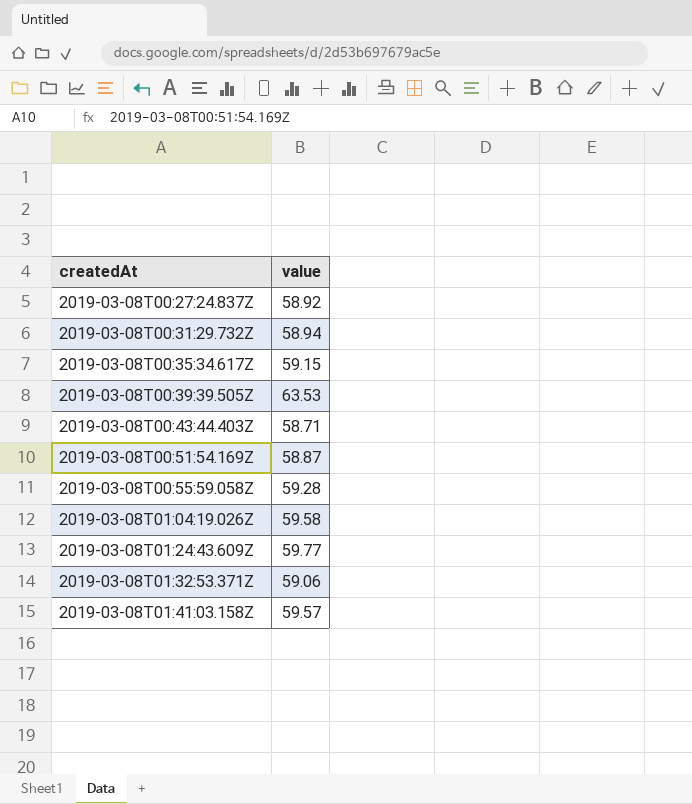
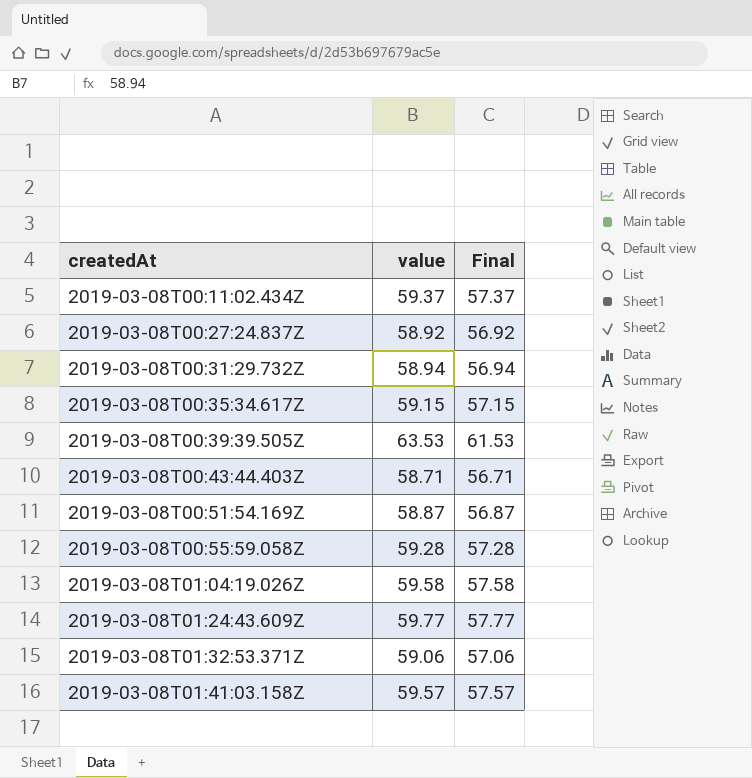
column Final | formula: none -> [value] - 2
row 2019-03-08T00:11:02.434Z: none -> 59.37 | 57.37

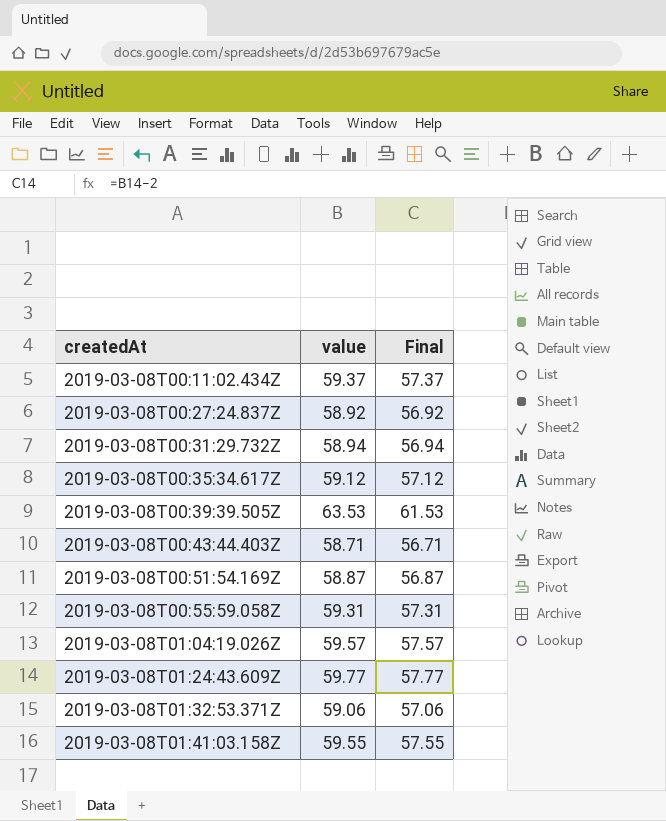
2019-03-08T00:35:34.617Z | value: 59.15 -> 59.12
2019-03-08T00:35:34.617Z | Final: 57.15 -> 57.12
2019-03-08T00:55:59.058Z | value: 59.28 -> 59.31
2019-03-08T00:55:59.058Z | Final: 57.28 -> 57.31
2019-03-08T01:04:19.026Z | value: 59.58 -> 59.57
2019-03-08T01:04:19.026Z | Final: 57.58 -> 57.57
2019-03-08T01:41:03.158Z | value: 59.57 -> 59.55
2019-03-08T01:41:03.158Z | Final: 57.57 -> 57.55

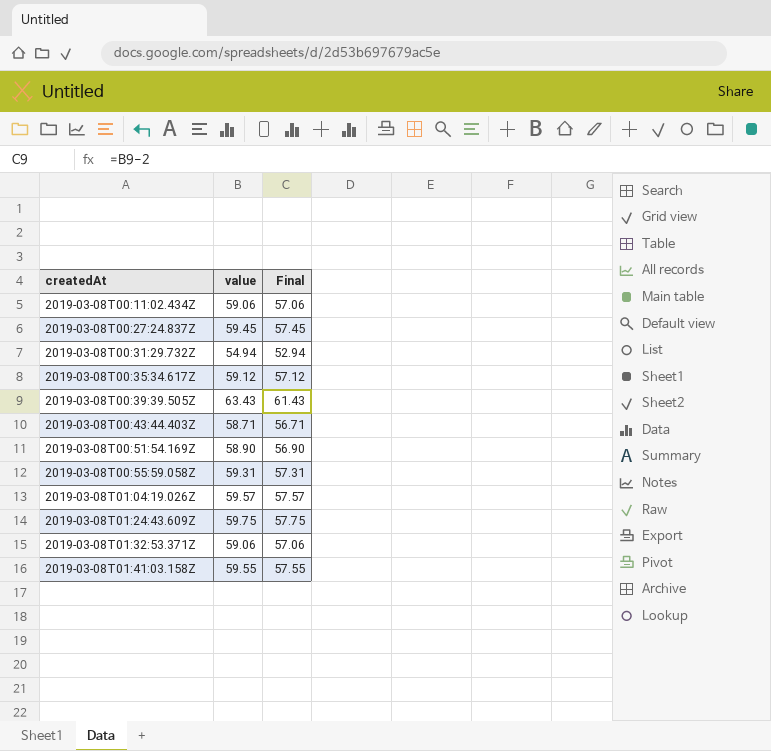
2019-03-08T00:11:02.434Z | value: 59.37 -> 59.06
2019-03-08T00:11:02.434Z | Final: 57.37 -> 57.06
2019-03-08T00:27:24.837Z | value: 58.92 -> 59.45
2019-03-08T00:27:24.837Z | Final: 56.92 -> 57.45
2019-03-08T00:31:29.732Z | value: 58.94 -> 54.94
2019-03-08T00:31:29.732Z | Final: 56.94 -> 52.94
2019-03-08T00:39:39.505Z | value: 63.53 -> 63.43
2019-03-08T00:39:39.505Z | Final: 61.53 -> 61.43
2019-03-08T00:51:54.169Z | value: 58.87 -> 58.90
2019-03-08T00:51:54.169Z | Final: 56.87 -> 56.90
2019-03-08T01:24:43.609Z | value: 59.77 -> 59.75
2019-03-08T01:24:43.609Z | Final: 57.77 -> 57.75

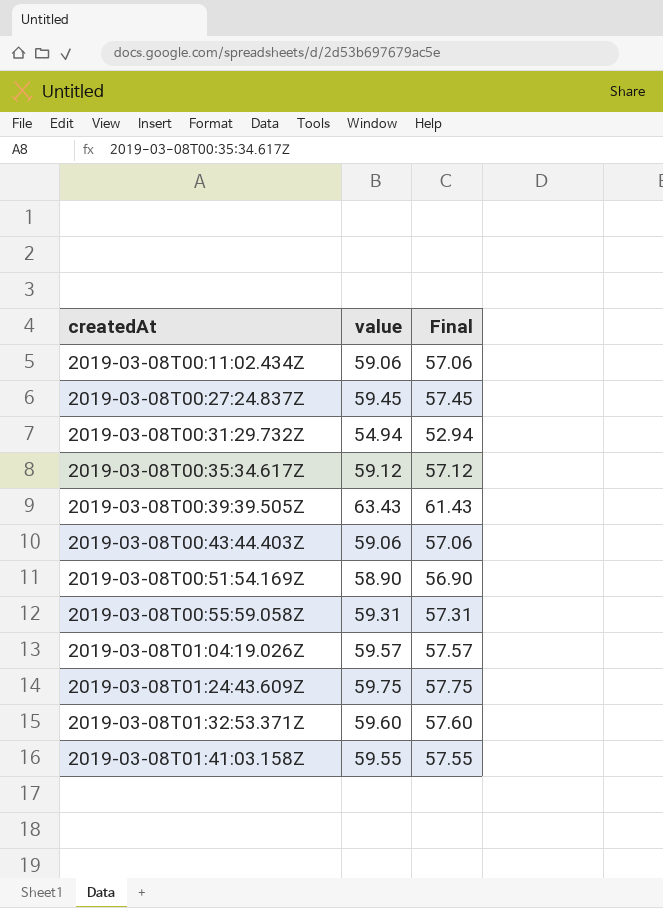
2019-03-08T00:43:44.403Z | value: 58.71 -> 59.06
2019-03-08T00:43:44.403Z | Final: 56.71 -> 57.06
2019-03-08T01:32:53.371Z | value: 59.06 -> 59.60
2019-03-08T01:32:53.371Z | Final: 57.06 -> 57.60

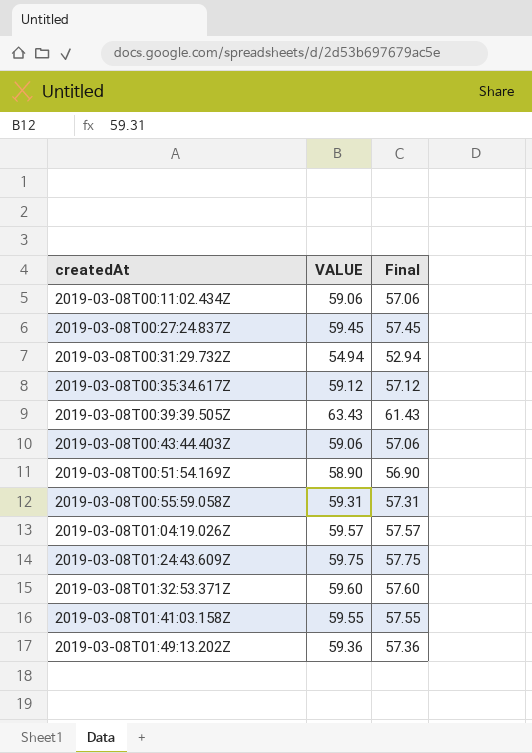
column name: value -> VALUE
row 2019-03-08T01:49:13.202Z: none -> 59.36 | 57.36

